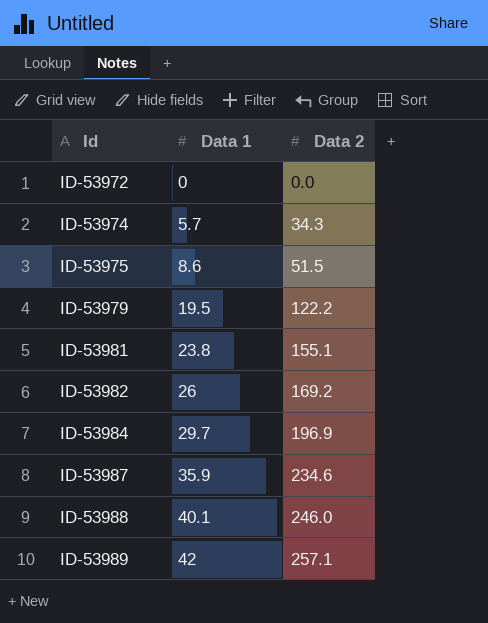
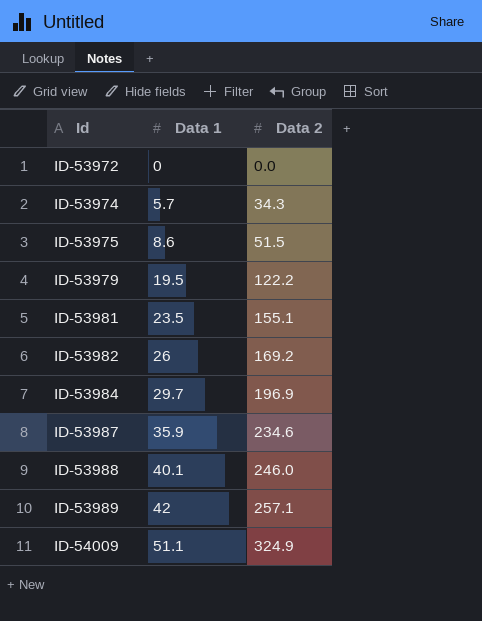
ID-53981 | Data 1: 23.8 -> 23.5
row ID-54009: none -> 51.1 | 324.9

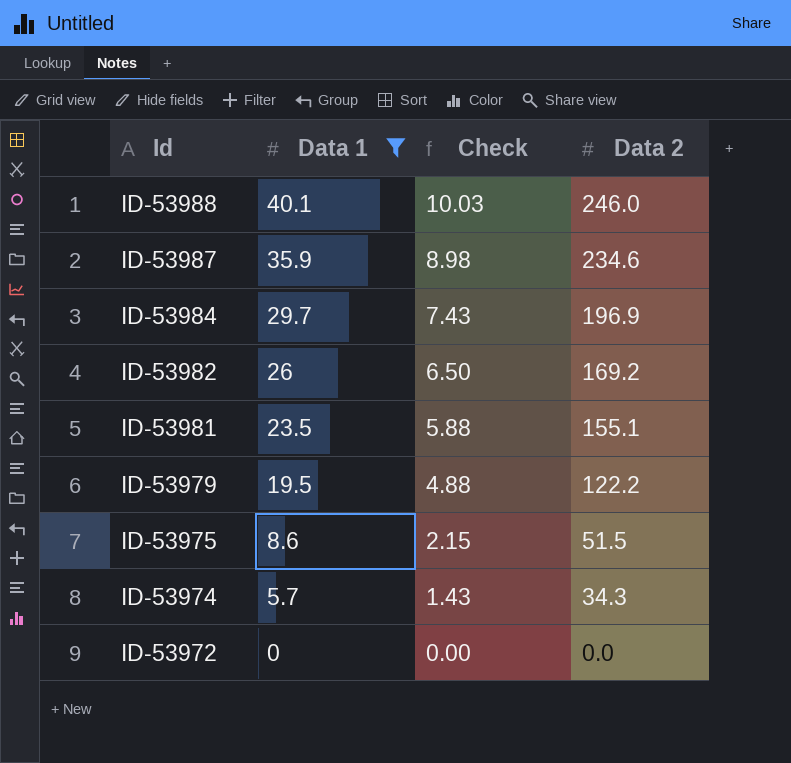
filter: none -> Data 1 <= 40.1
row order: Id ascending -> Id descending
column Check | formula: none -> [Data 1] * 0.25

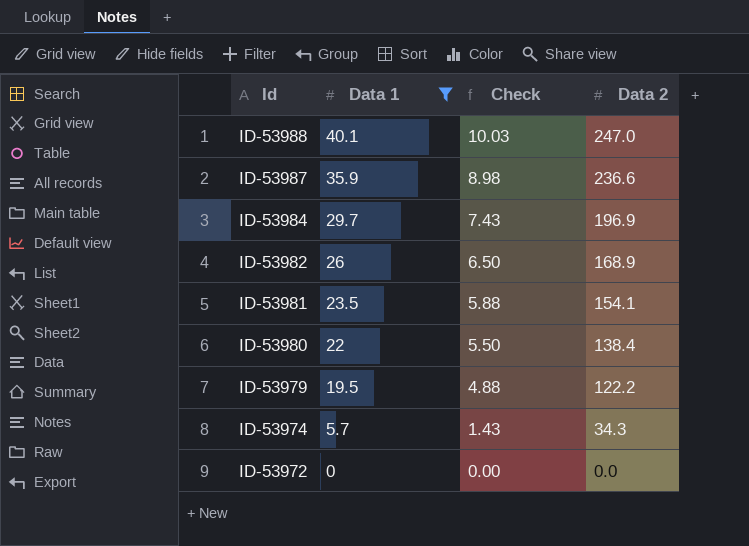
row ID-53975: 8.6 | 2.15 | 51.5 -> none
ID-53988 | Data 2: 246.0 -> 247.0
ID-53987 | Data 2: 234.6 -> 236.6
ID-53982 | Data 2: 169.2 -> 168.9
ID-53981 | Data 2: 155.1 -> 154.1
row ID-53980: none -> 22 | 5.50 | 138.4

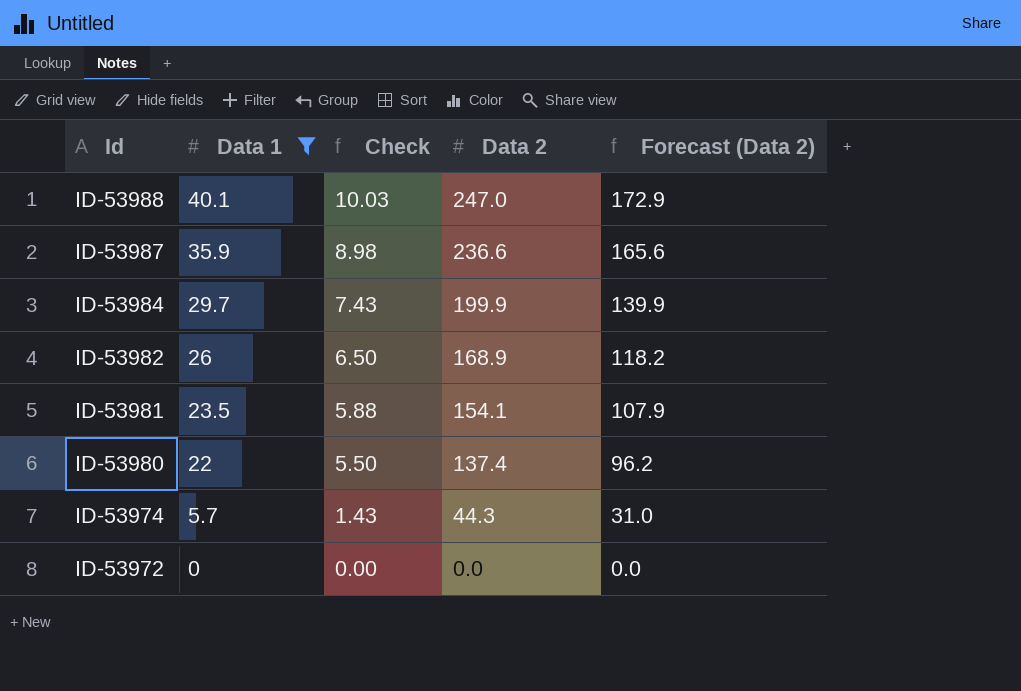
column Forecast (Data 2) | formula: none -> [Data 2] * 0.7
row ID-53979: 19.5 | 4.88 | 122.2 -> none
ID-53984 | Data 2: 196.9 -> 199.9
ID-53980 | Data 2: 138.4 -> 137.4
ID-53974 | Data 2: 34.3 -> 44.3

